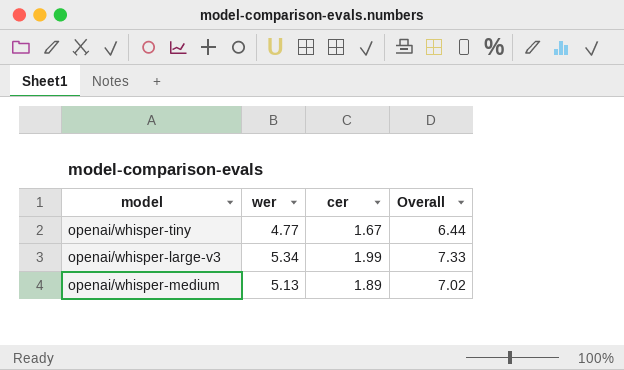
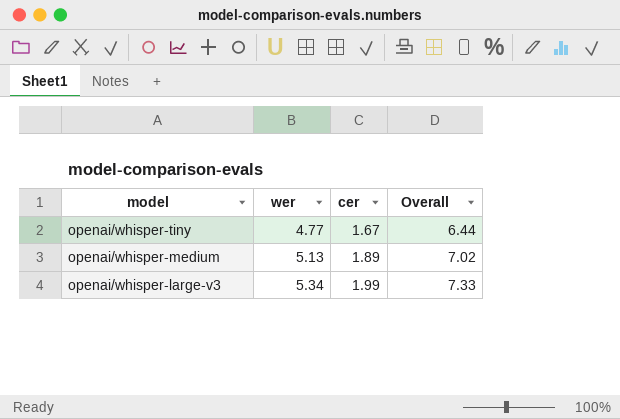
row order: none -> model descending

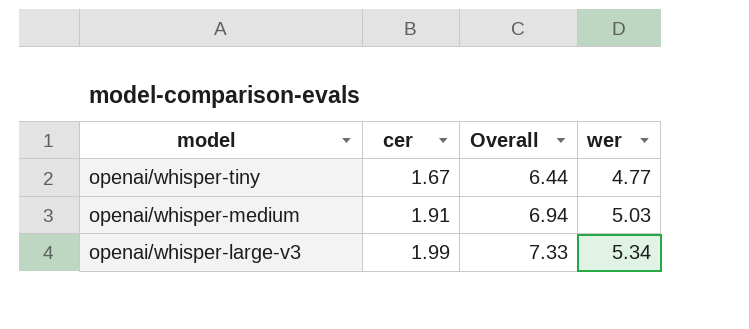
column wer | position: 2 -> 4
openai/whisper-medium | cer: 1.89 -> 1.91
openai/whisper-medium | Overall: 7.02 -> 6.94
openai/whisper-medium | wer: 5.13 -> 5.03

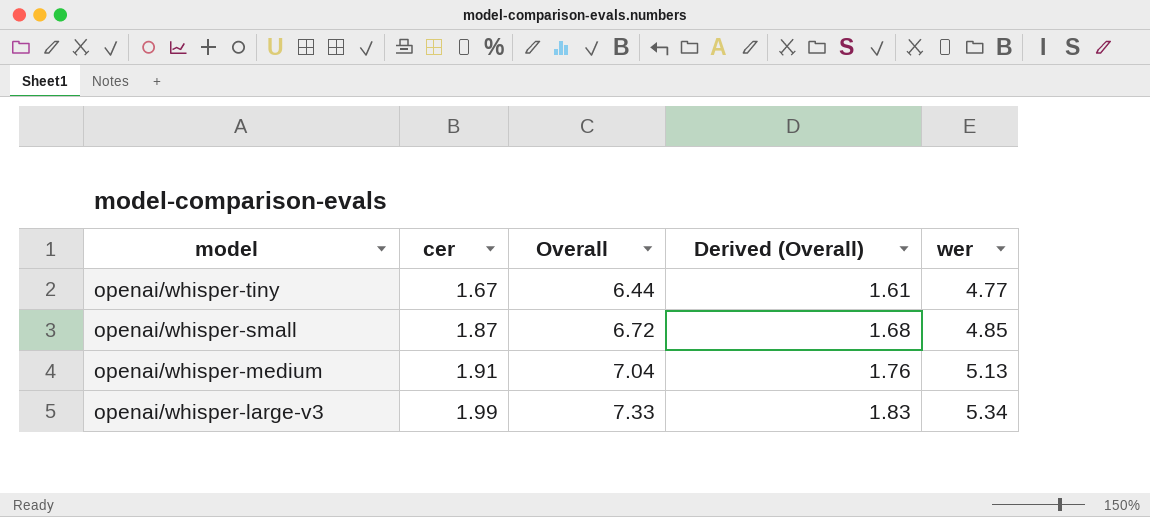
column Derived (Overall) | formula: none -> [Overall] * 0.25
row openai/whisper-small: none -> 1.87 | 6.72 | 1.68 | 4.85
openai/whisper-medium | Overall: 6.94 -> 7.04
openai/whisper-medium | wer: 5.03 -> 5.13

